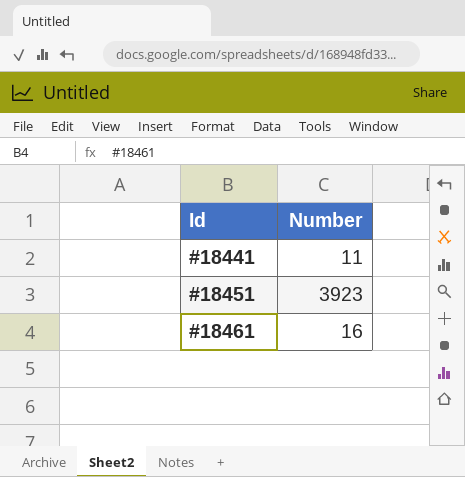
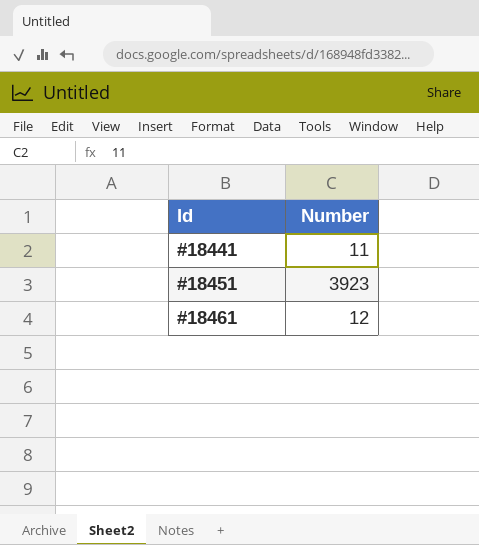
#18461 | Number: 16 -> 12

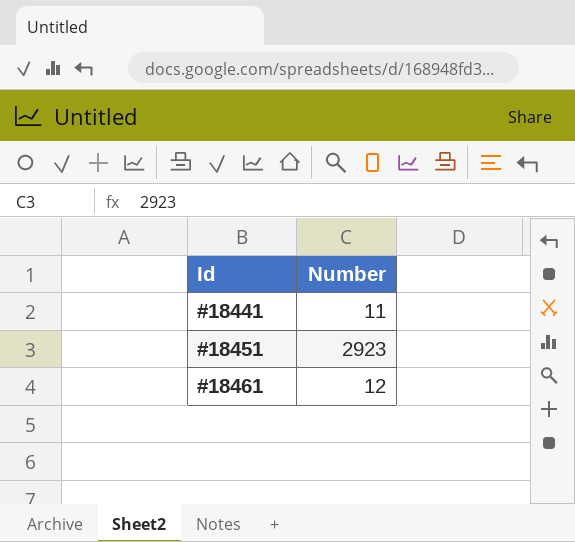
#18451 | Number: 3923 -> 2923

